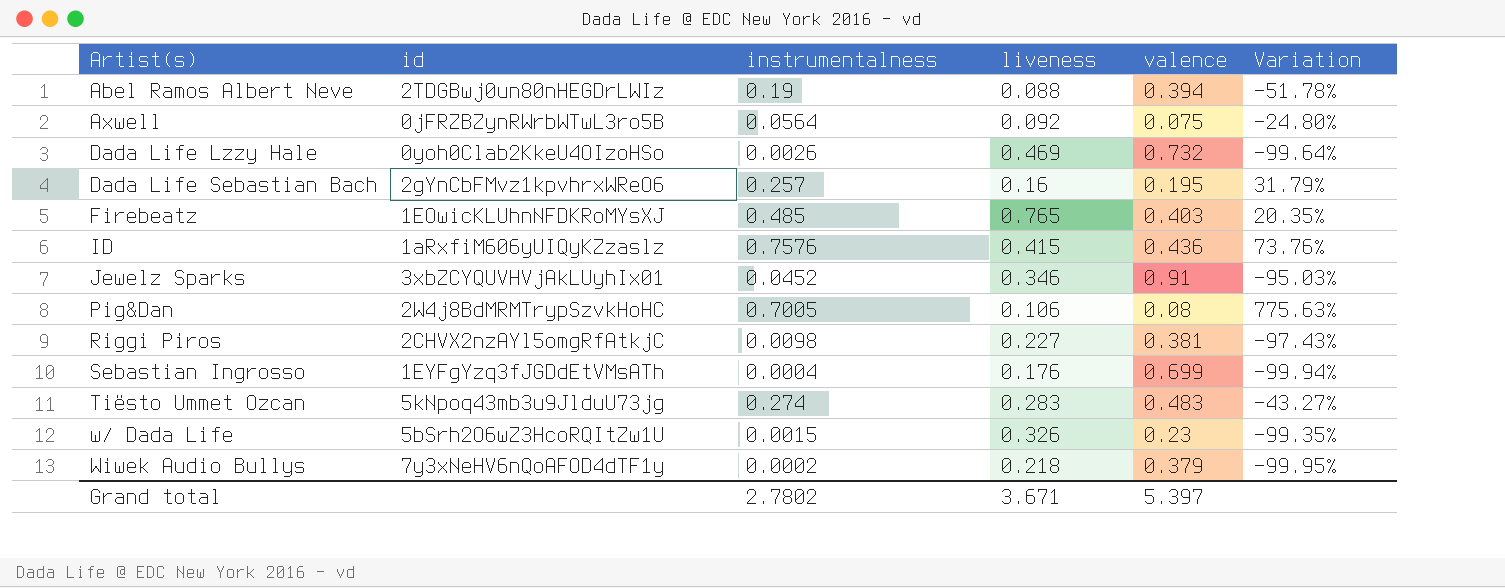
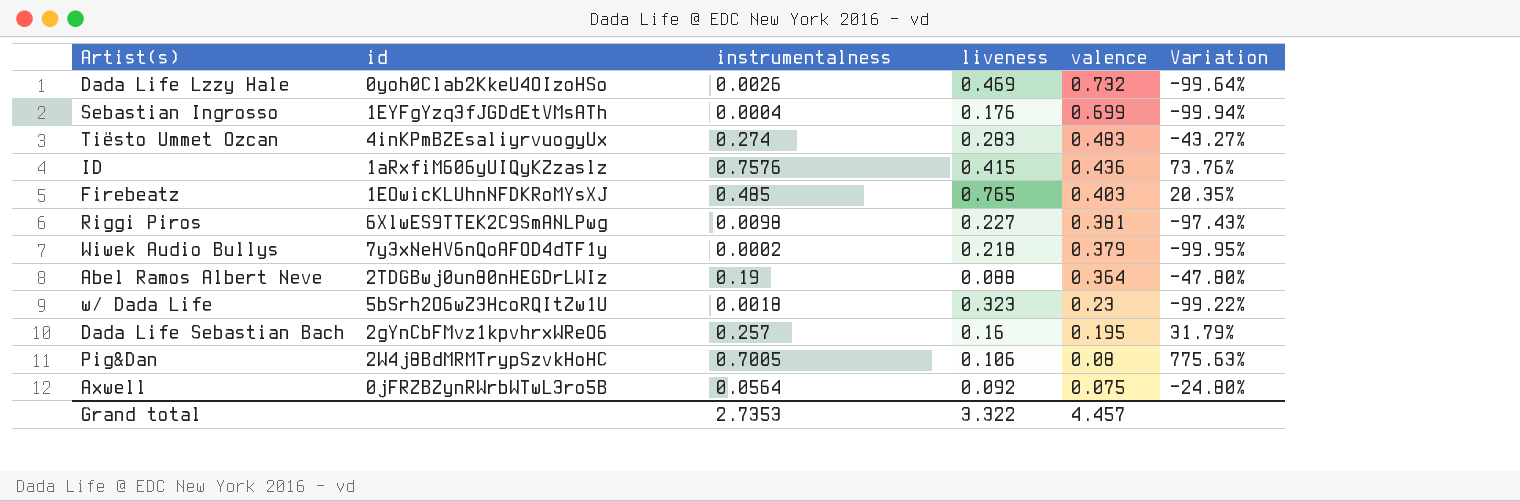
row order: Artist(s) ascending -> valence descending
row Jewelz Sparks: 3xbZCYQUVHVjAkLUyhIx01 | 0.0452 | 0.346 | 0.91 | -95.03% -> none
Tiësto Ummet Ozcan | id: 5kNpoq43mb3u9JlduU73jg -> 4inKPmBZEsaliyrvuogyUx
Riggi Piros | id: 2CHVX2nzAYl5omgRfAtkjC -> 6XlwES9TTEK2C9SmANLPwg
Abel Ramos Albert Neve | valence: 0.394 -> 0.364
Abel Ramos Albert Neve | Variation: -51.78% -> -47.80%
w/ Dada Life | instrumentalness: 0.0015 -> 0.0018
w/ Dada Life | liveness: 0.326 -> 0.323
w/ Dada Life | Variation: -99.35% -> -99.22%
Grand total | instrumentalness: 2.7802 -> 2.7353
Grand total | liveness: 3.671 -> 3.322
Grand total | valence: 5.397 -> 4.457

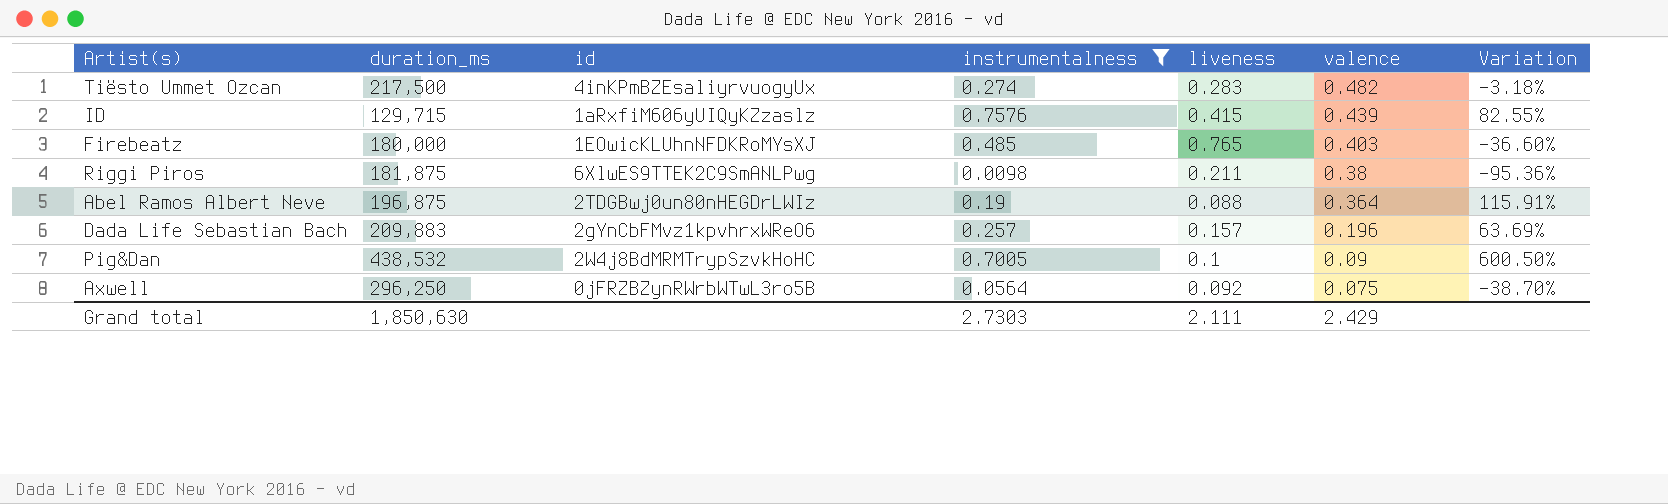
filter: none -> instrumentalness >= 0.0098
column duration_ms | position: none -> 2
column Variation | formula: ([instrumentalness] - [valence]) / [valence] -> ([instrumentalness] - [liveness]) / [liveness]
Tiësto Ummet Ozcan | valence: 0.483 -> 0.482
ID | valence: 0.436 -> 0.439
Riggi Piros | liveness: 0.227 -> 0.211
Riggi Piros | valence: 0.381 -> 0.38
Dada Life Sebastian Bach | liveness: 0.16 -> 0.157
Dada Life Sebastian Bach | valence: 0.195 -> 0.196
Pig&Dan | liveness: 0.106 -> 0.1
Pig&Dan | valence: 0.08 -> 0.09
Grand total | instrumentalness: 2.7353 -> 2.7303
Grand total | liveness: 3.322 -> 2.111
Grand total | valence: 4.457 -> 2.429

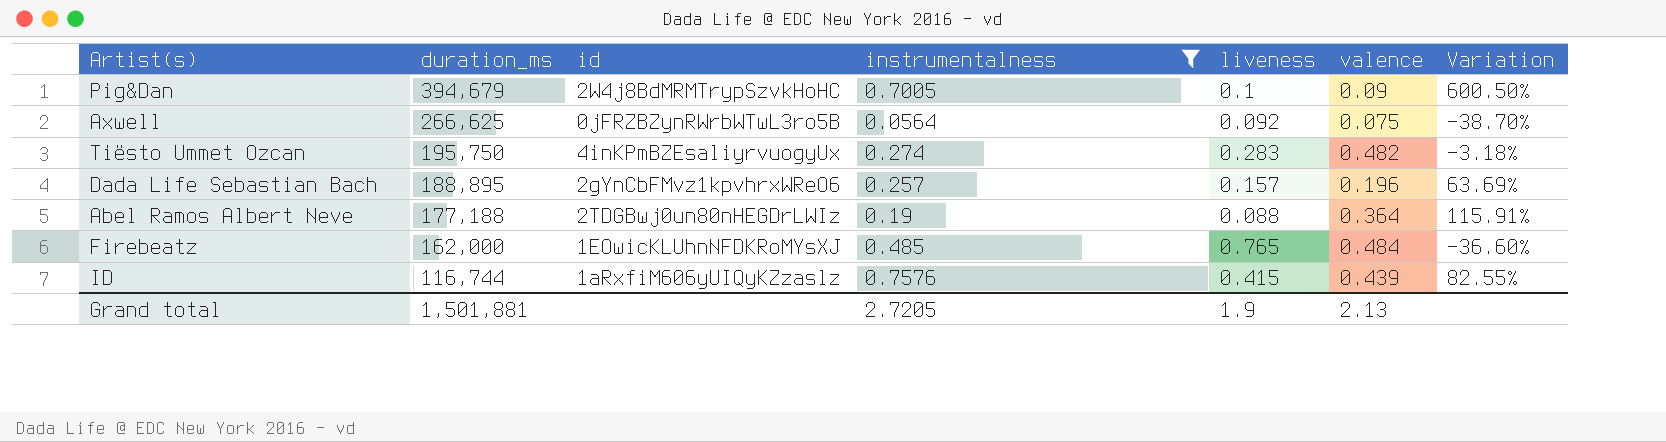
row order: valence descending -> duration_ms descending
row Riggi Piros: 181,875 | 6XlwES9TTEK2C9SmANLPwg | 0.0098 | 0.211 | 0.38 | -95.36% -> none
Pig&Dan | duration_ms: 438,532 -> 394,679
Axwell | duration_ms: 296,250 -> 266,625
Tiësto Ummet Ozcan | duration_ms: 217,500 -> 195,750
Dada Life Sebastian Bach | duration_ms: 209,883 -> 188,895
Abel Ramos Albert Neve | duration_ms: 196,875 -> 177,188
Firebeatz | duration_ms: 180,000 -> 162,000
Firebeatz | valence: 0.403 -> 0.484
ID | duration_ms: 129,715 -> 116,744
Grand total | duration_ms: 1,850,630 -> 1,501,881
Grand total | instrumentalness: 2.7303 -> 2.7205
Grand total | liveness: 2.111 -> 1.9
Grand total | valence: 2.429 -> 2.13

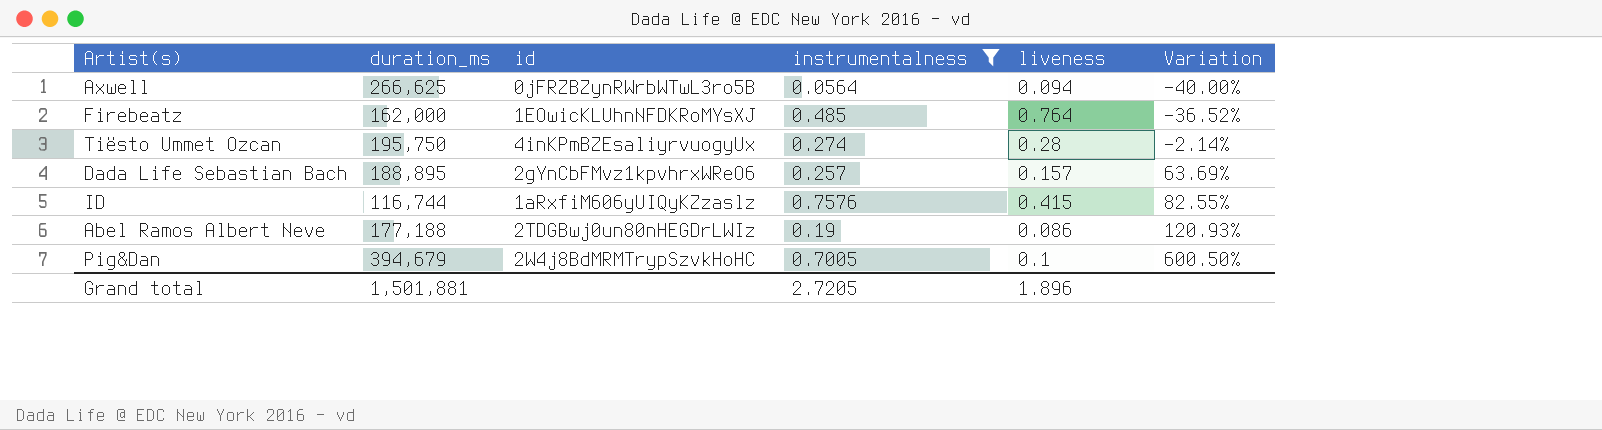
row order: duration_ms descending -> Variation ascending
column valence | position: 6 -> none
Axwell | liveness: 0.092 -> 0.094
Axwell | Variation: -38.70% -> -40.00%
Firebeatz | liveness: 0.765 -> 0.764
Firebeatz | Variation: -36.60% -> -36.52%
Tiësto Ummet Ozcan | liveness: 0.283 -> 0.28
Tiësto Ummet Ozcan | Variation: -3.18% -> -2.14%
Abel Ramos Albert Neve | liveness: 0.088 -> 0.086
Abel Ramos Albert Neve | Variation: 115.91% -> 120.93%
Grand total | liveness: 1.9 -> 1.896

